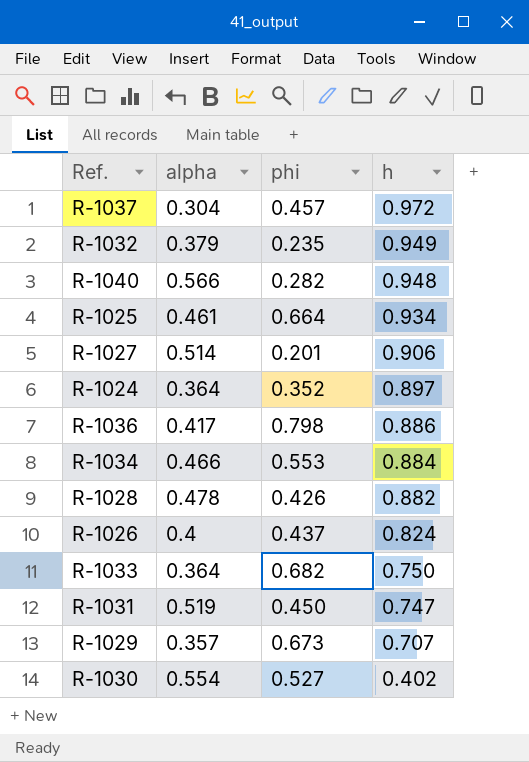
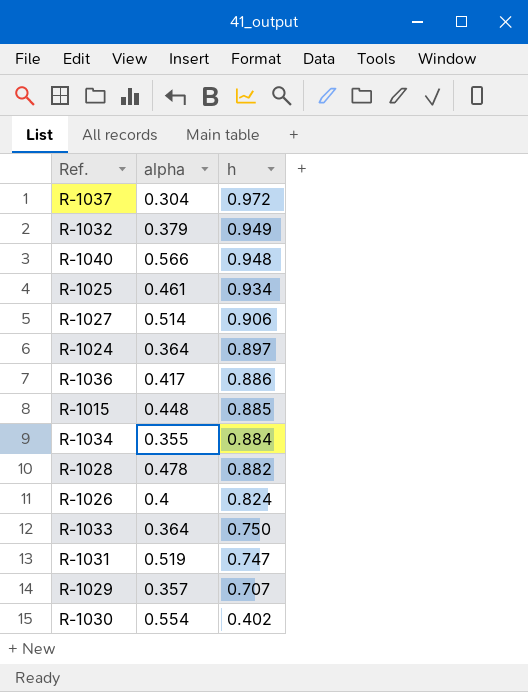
column phi | position: 3 -> none
row R-1015: none -> 0.448 | 0.885
R-1034 | alpha: 0.466 -> 0.355

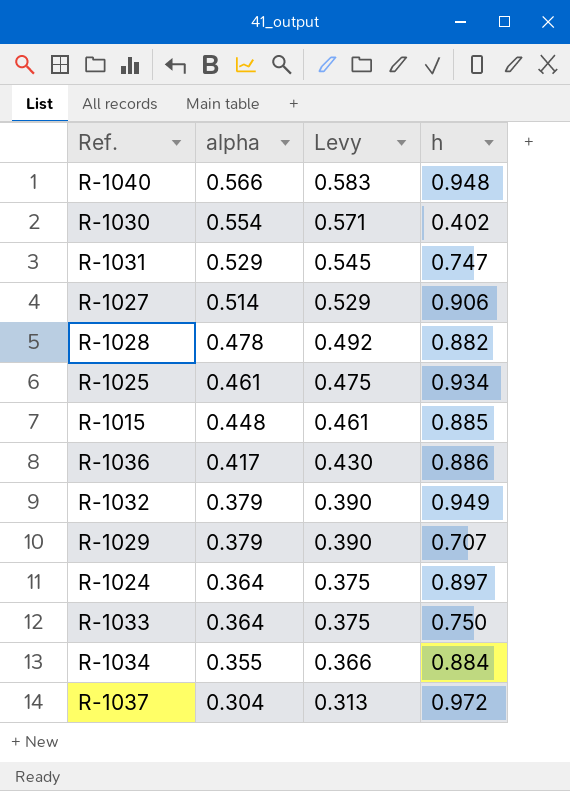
row order: h descending -> alpha descending
column Levy | formula: none -> [alpha] * 1.03
row R-1026: 0.4 | 0.824 -> none
R-1031 | alpha: 0.519 -> 0.529
R-1029 | alpha: 0.357 -> 0.379

